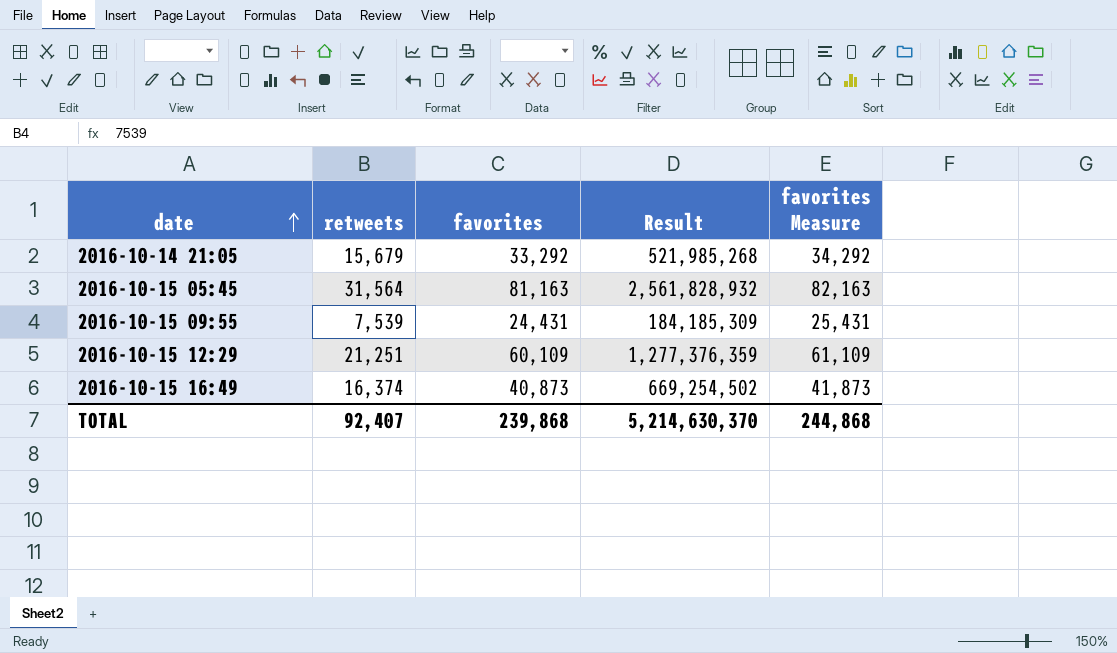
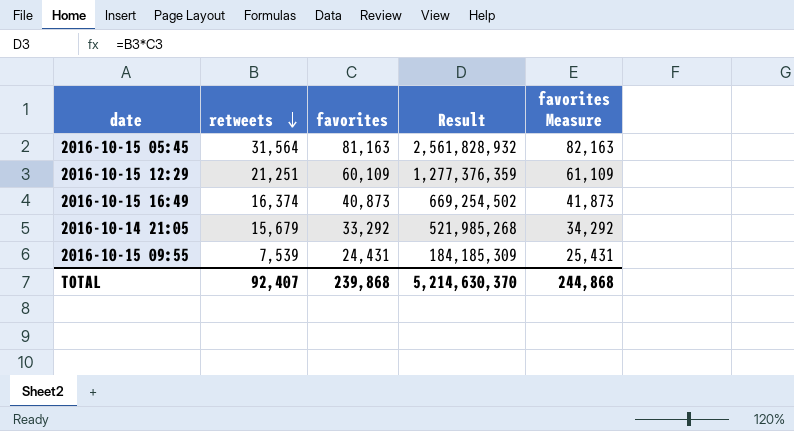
row order: date ascending -> retweets descending

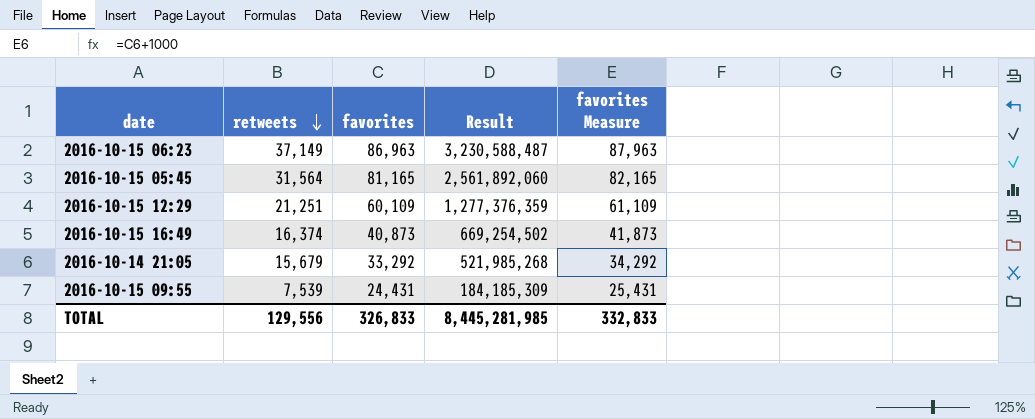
row 2016-10-15 06:23: none -> 37,149 | 86,963 | 3,230,588,487 | 87,963
2016-10-15 05:45 | favorites: 81,163 -> 81,165
2016-10-15 05:45 | Result: 2,561,828,932 -> 2,561,892,060
2016-10-15 05:45 | favorites Measure: 82,163 -> 82,165
TOTAL | retweets: 92,407 -> 129,556
TOTAL | favorites: 239,868 -> 326,833
TOTAL | Result: 5,214,630,370 -> 8,445,281,985
TOTAL | favorites Measure: 244,868 -> 332,833

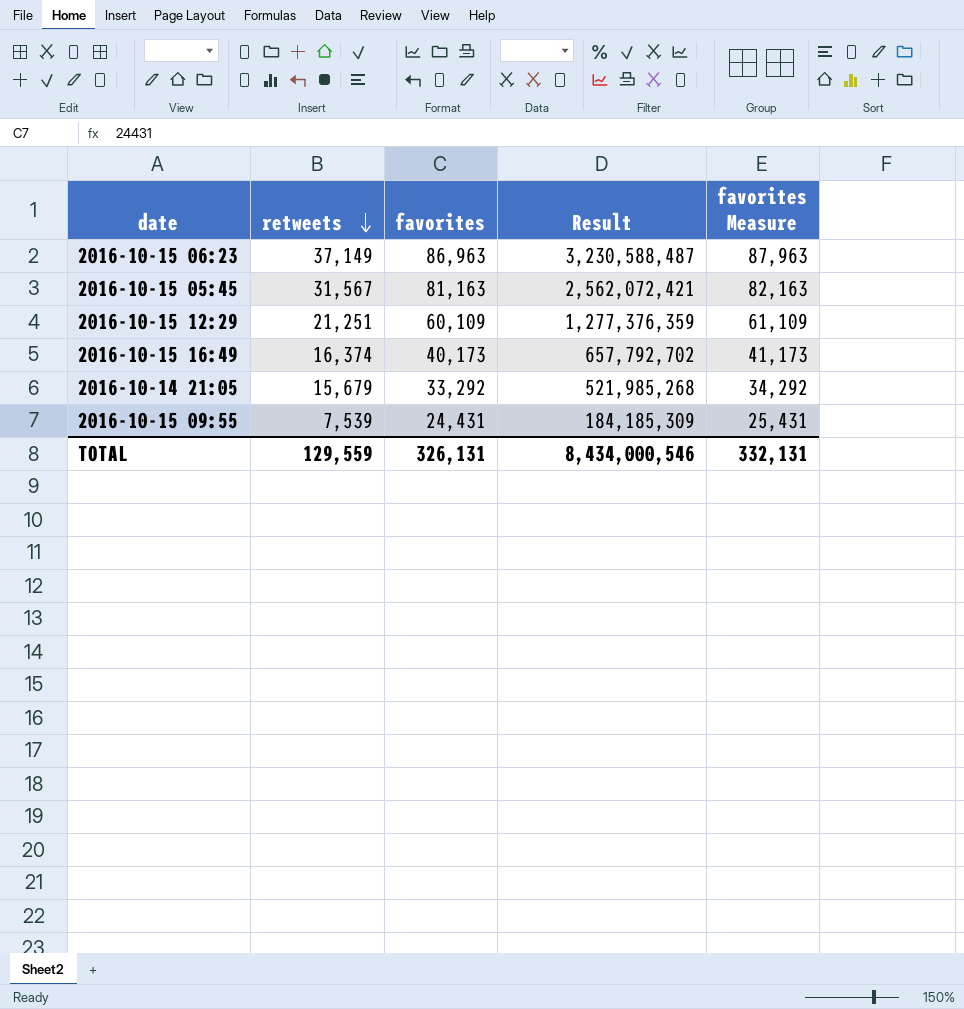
2016-10-15 05:45 | retweets: 31,564 -> 31,567
2016-10-15 05:45 | favorites: 81,165 -> 81,163
2016-10-15 05:45 | Result: 2,561,892,060 -> 2,562,072,421
2016-10-15 05:45 | favorites Measure: 82,165 -> 82,163
2016-10-15 16:49 | favorites: 40,873 -> 40,173
2016-10-15 16:49 | Result: 669,254,502 -> 657,792,702
2016-10-15 16:49 | favorites Measure: 41,873 -> 41,173
TOTAL | retweets: 129,556 -> 129,559
TOTAL | favorites: 326,833 -> 326,131
TOTAL | Result: 8,445,281,985 -> 8,434,000,546
TOTAL | favorites Measure: 332,833 -> 332,131

